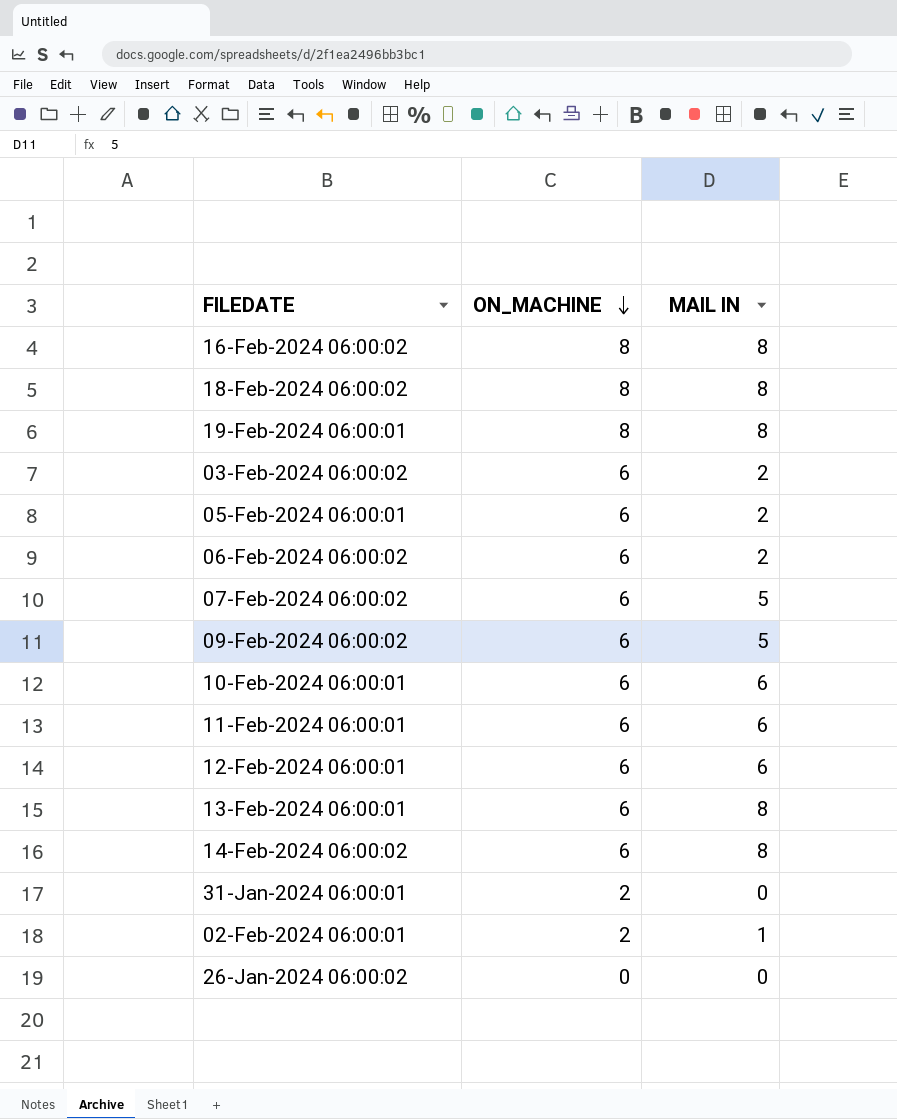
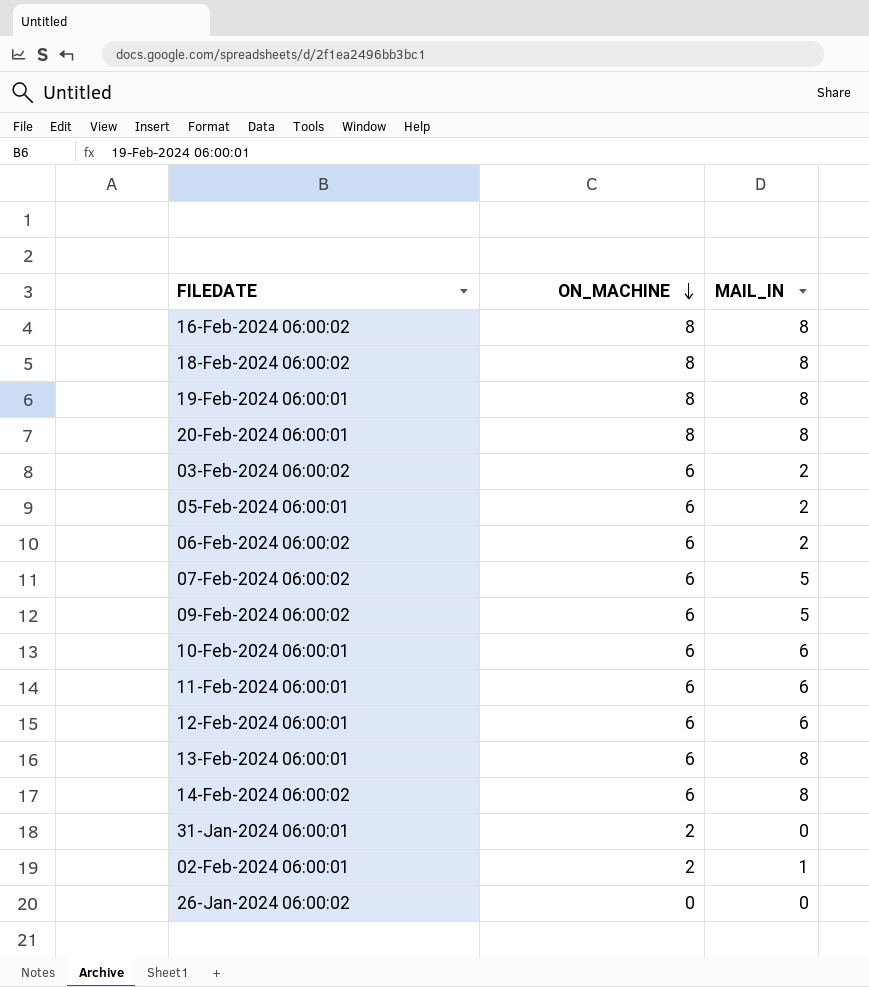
column name: MAIL IN -> MAIL_IN
row 20-Feb-2024 06:00:01: none -> 8 | 8

